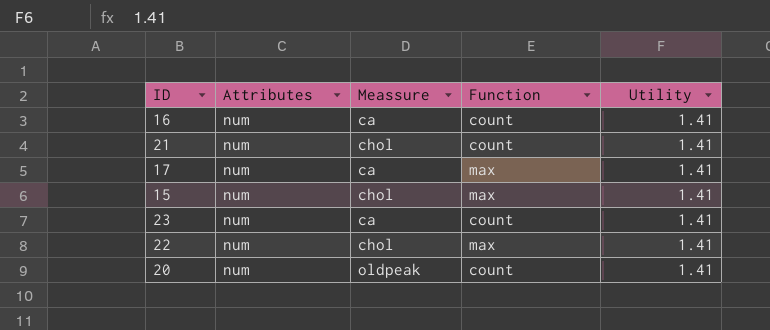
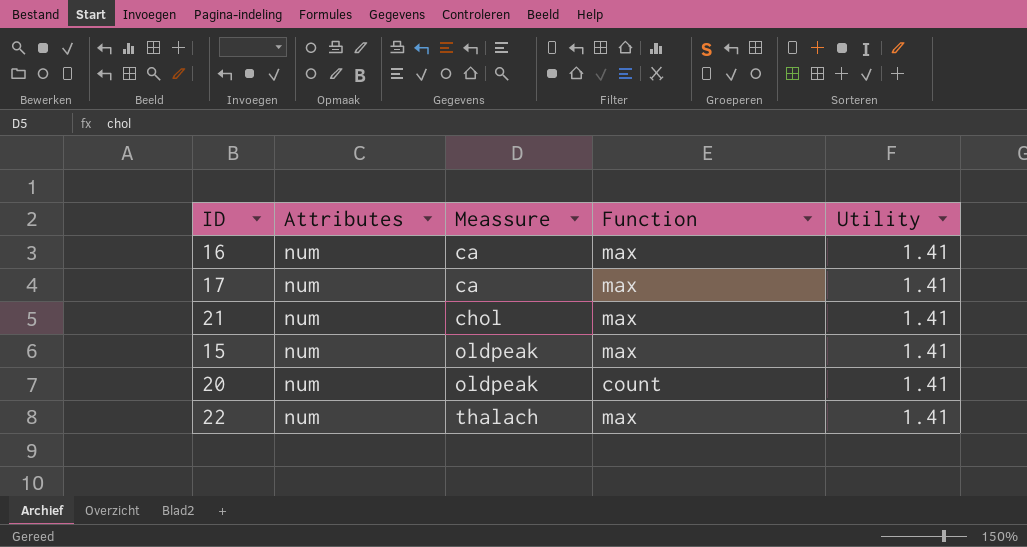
row order: none -> Meassure ascending
row 23: num | ca | count | 1.41 -> none
16 | Function: count -> max
21 | Function: count -> max
15 | Meassure: chol -> oldpeak
22 | Meassure: chol -> thalach

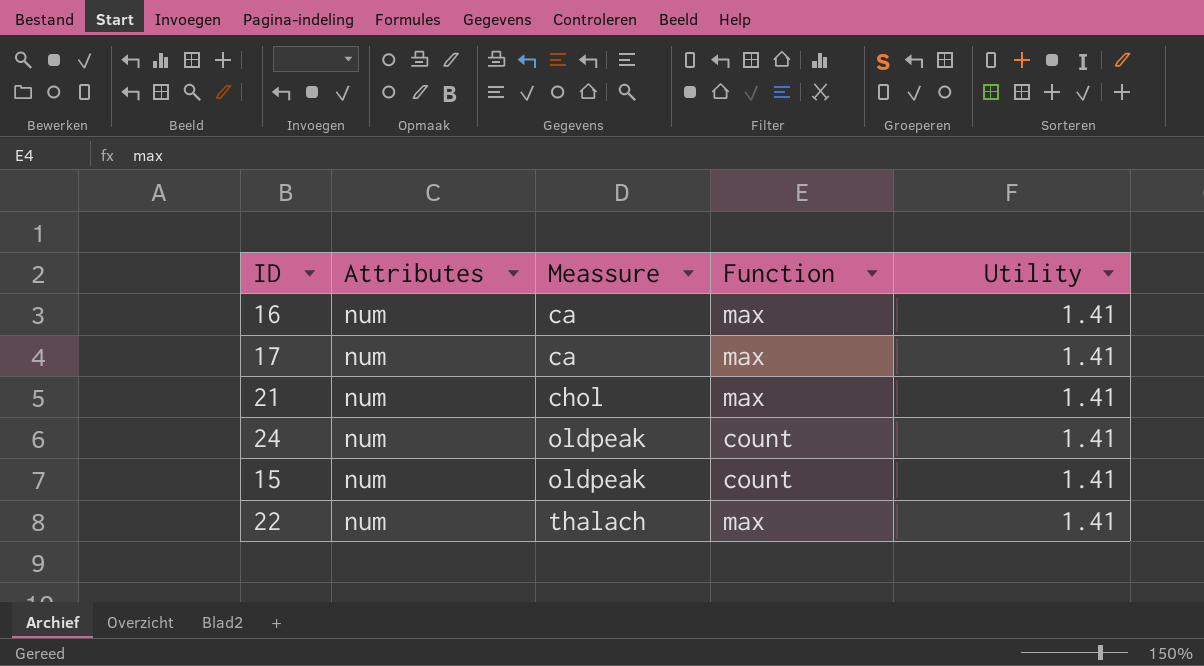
row 20: num | oldpeak | count | 1.41 -> none
row 24: none -> num | oldpeak | count | 1.41
15 | Function: max -> count

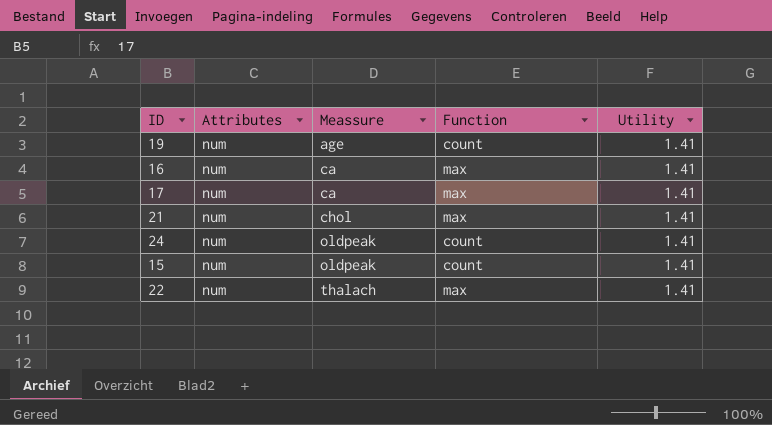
row 19: none -> num | age | count | 1.41

